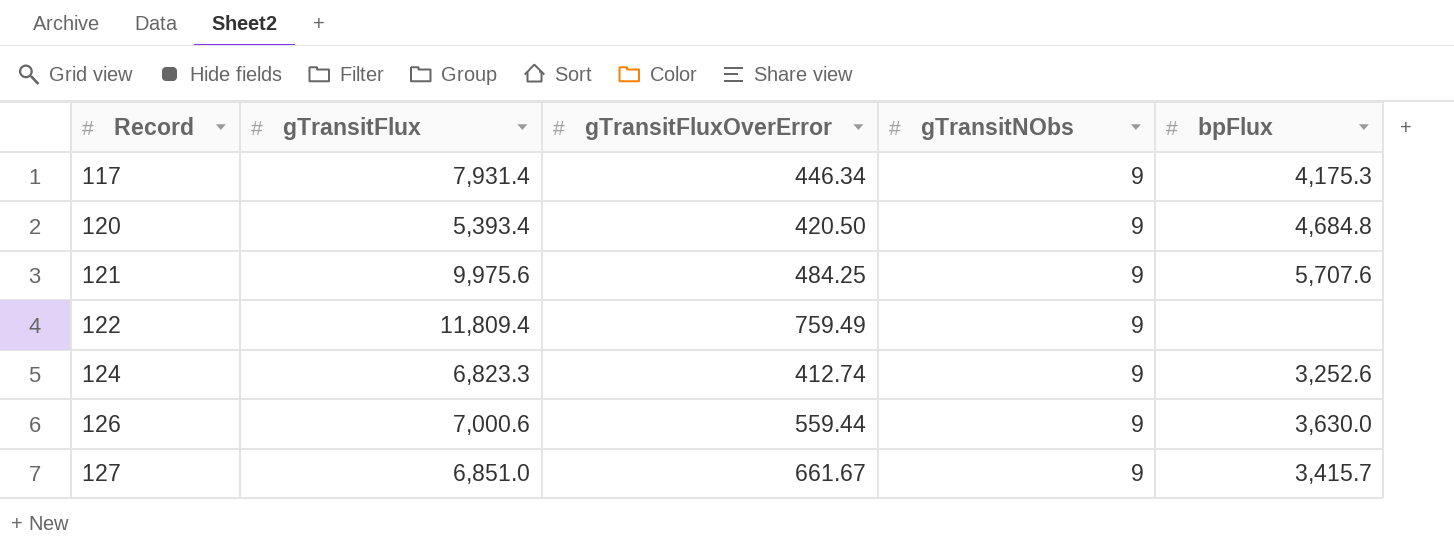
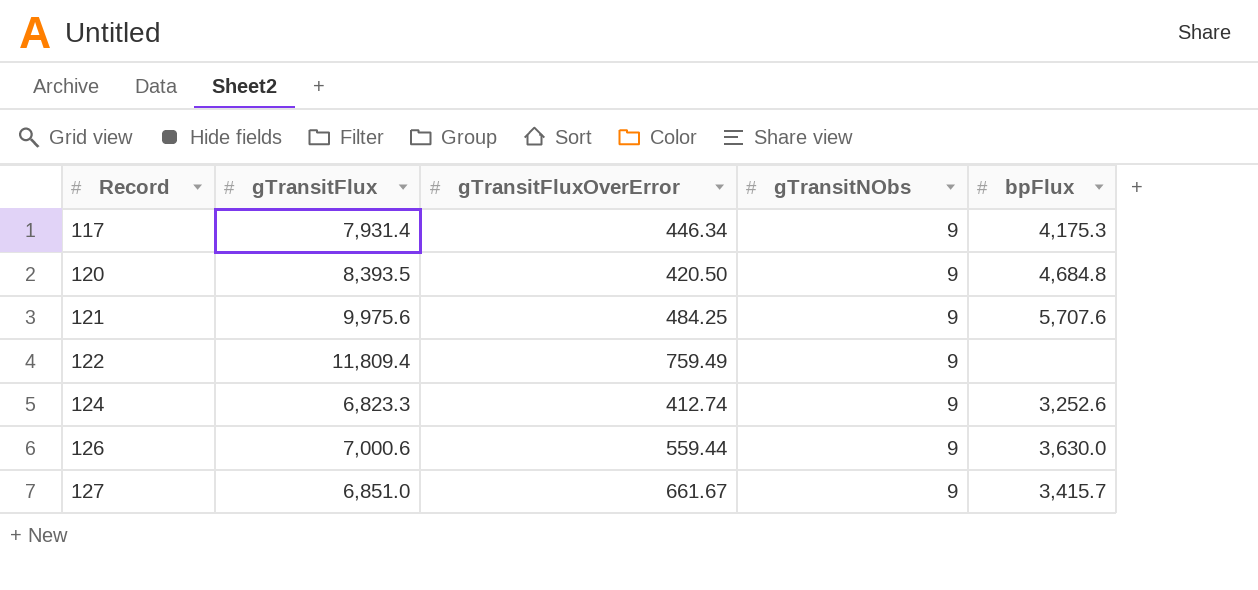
120 | gTransitFlux: 5,393.4 -> 8,393.5

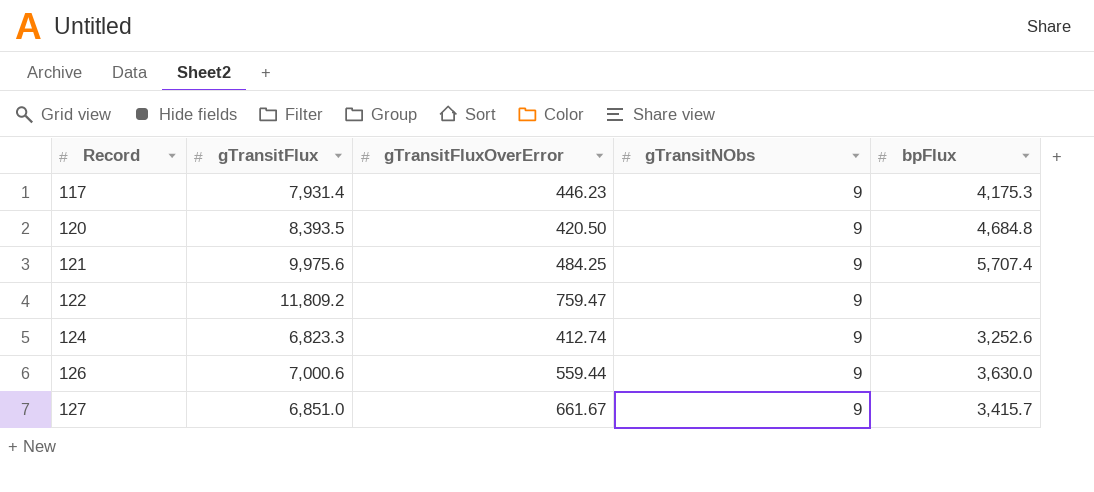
117 | gTransitFluxOverError: 446.34 -> 446.23
121 | bpFlux: 5,707.6 -> 5,707.4
122 | gTransitFlux: 11,809.4 -> 11,809.2
122 | gTransitFluxOverError: 759.49 -> 759.47

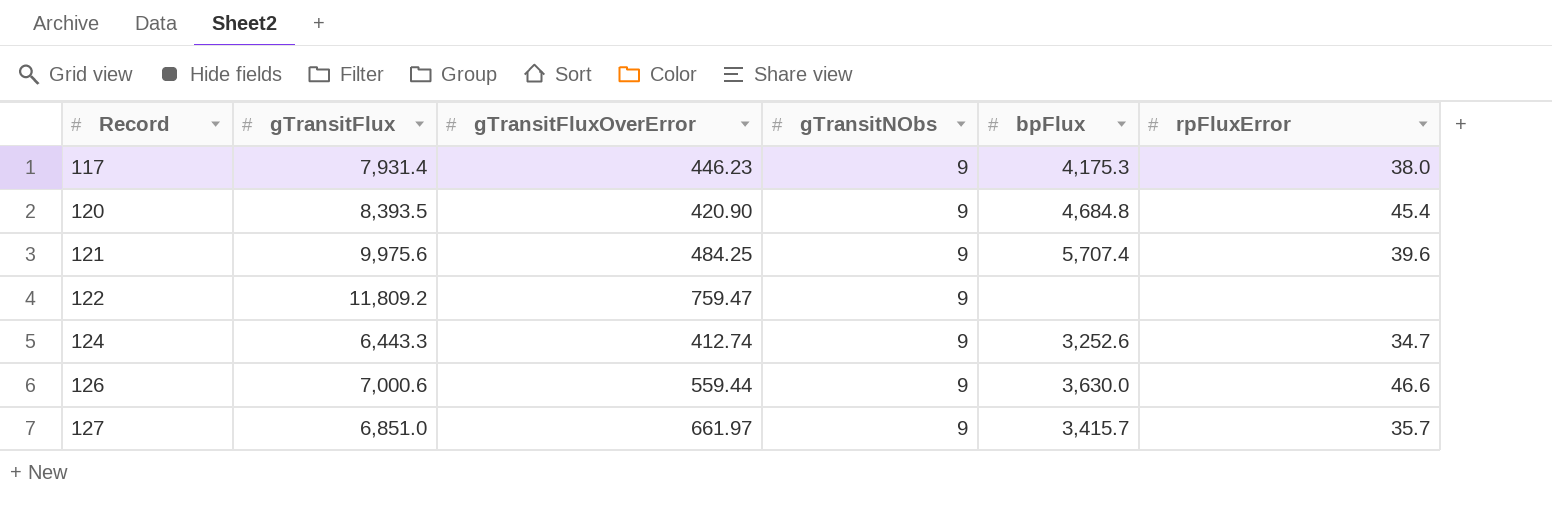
column rpFluxError | position: none -> 6
120 | gTransitFluxOverError: 420.50 -> 420.90
124 | gTransitFlux: 6,823.3 -> 6,443.3
127 | gTransitFluxOverError: 661.67 -> 661.97

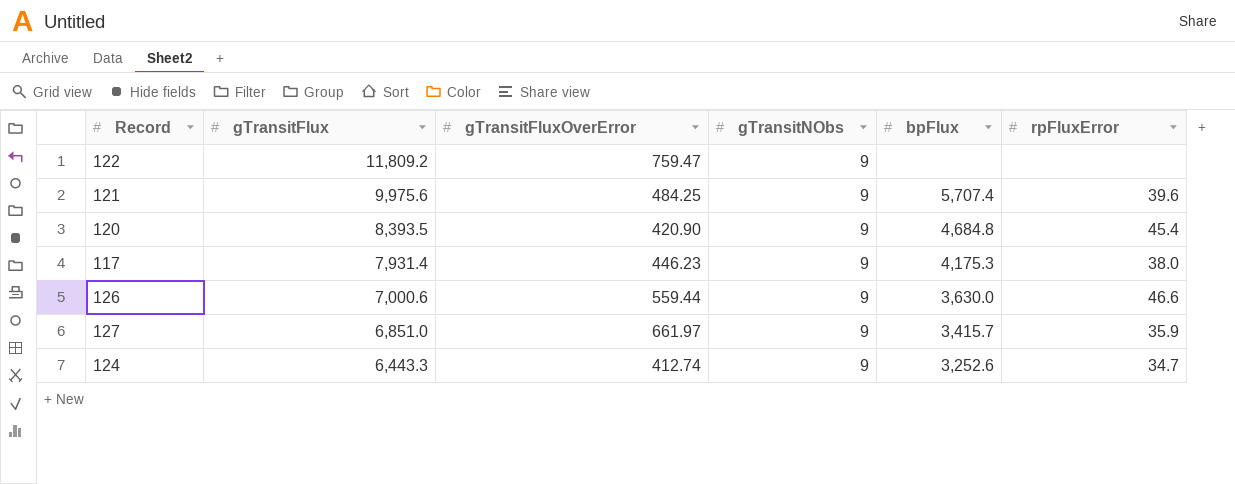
row order: Record ascending -> gTransitFlux descending
127 | rpFluxError: 35.7 -> 35.9

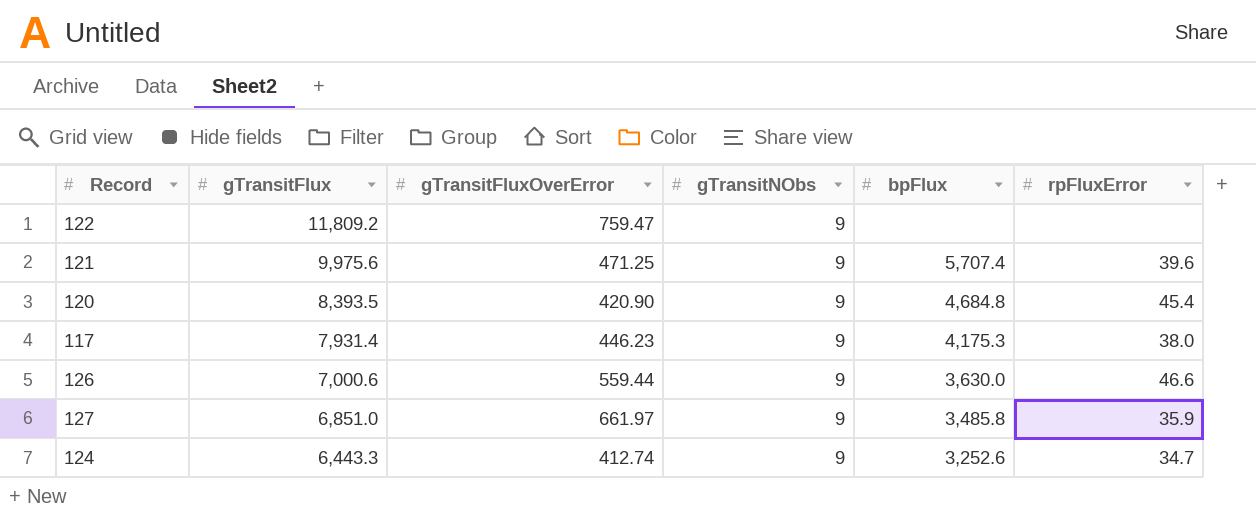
121 | gTransitFluxOverError: 484.25 -> 471.25
127 | bpFlux: 3,415.7 -> 3,485.8

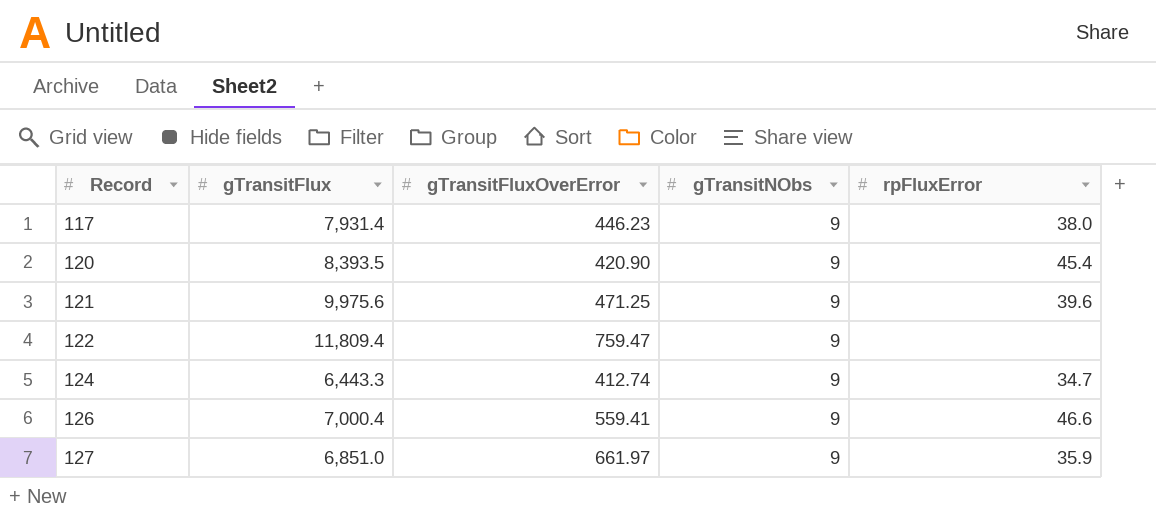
row order: gTransitFlux descending -> Record ascending
column bpFlux | position: 5 -> none
122 | gTransitFlux: 11,809.2 -> 11,809.4
126 | gTransitFlux: 7,000.6 -> 7,000.4
126 | gTransitFluxOverError: 559.44 -> 559.41

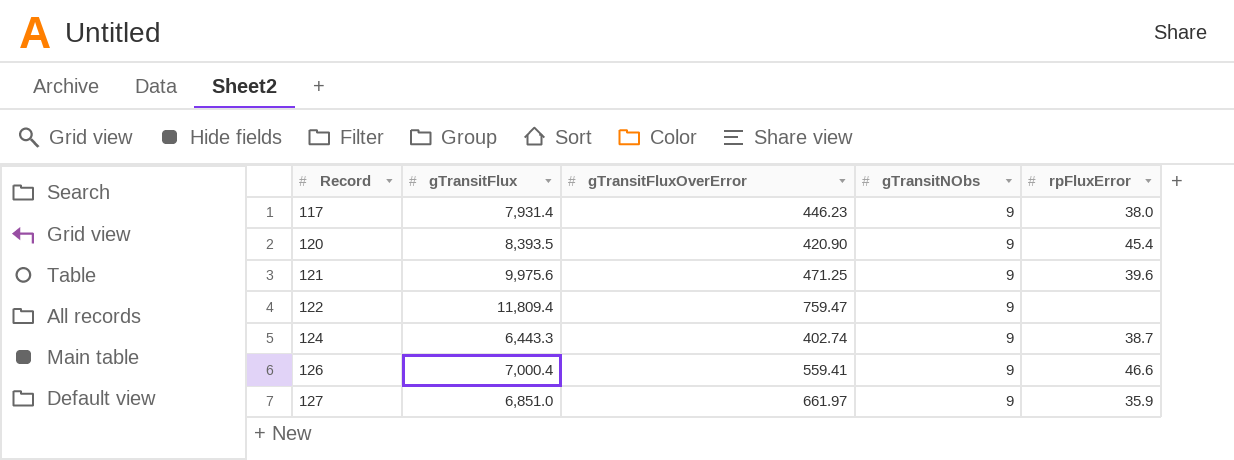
124 | gTransitFluxOverError: 412.74 -> 402.74
124 | rpFluxError: 34.7 -> 38.7

